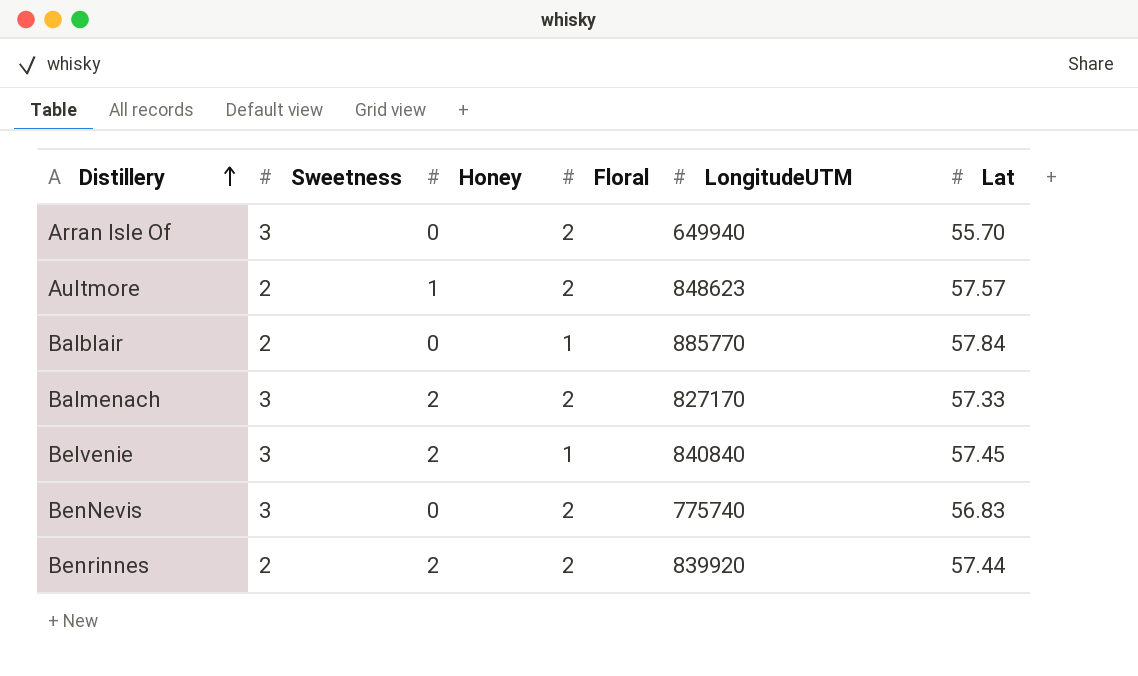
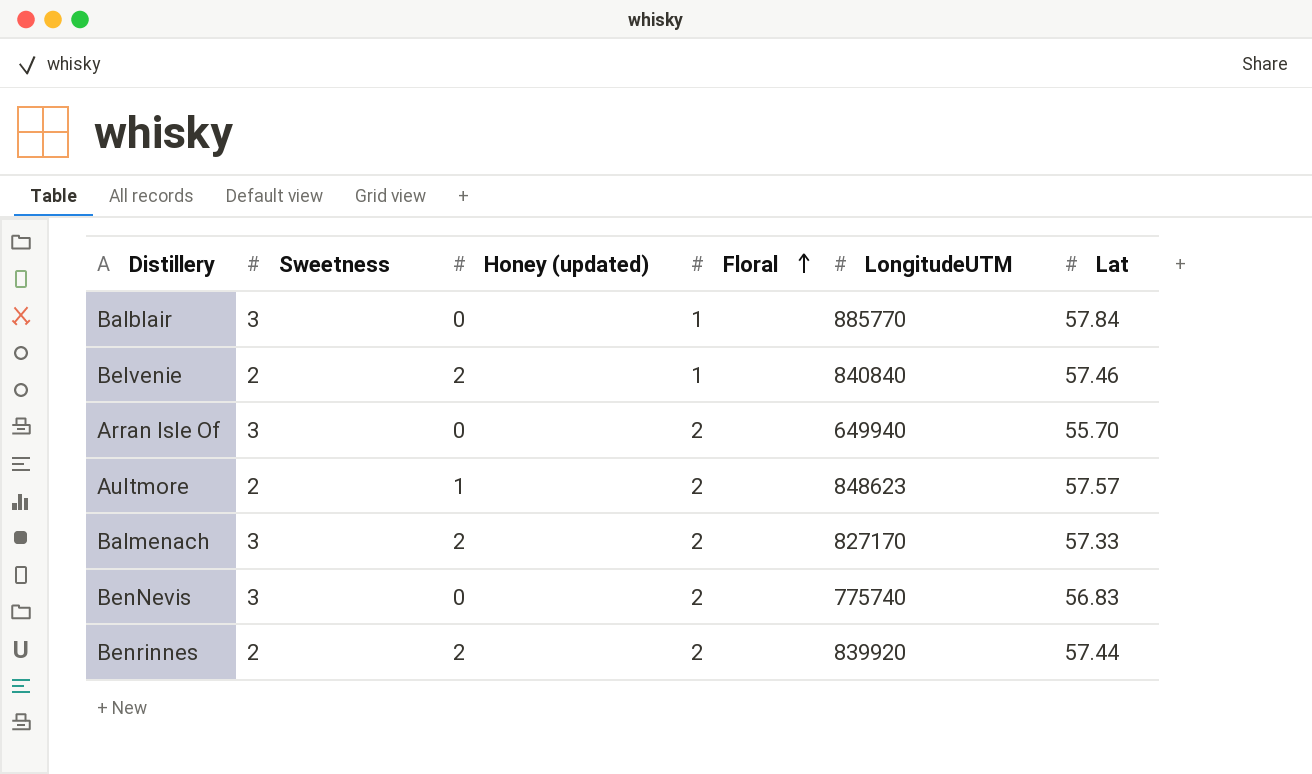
row order: Distillery ascending -> Floral ascending
column name: Honey -> Honey (updated)
Balblair | Sweetness: 2 -> 3
Belvenie | Sweetness: 3 -> 2
Belvenie | Lat: 57.45 -> 57.46

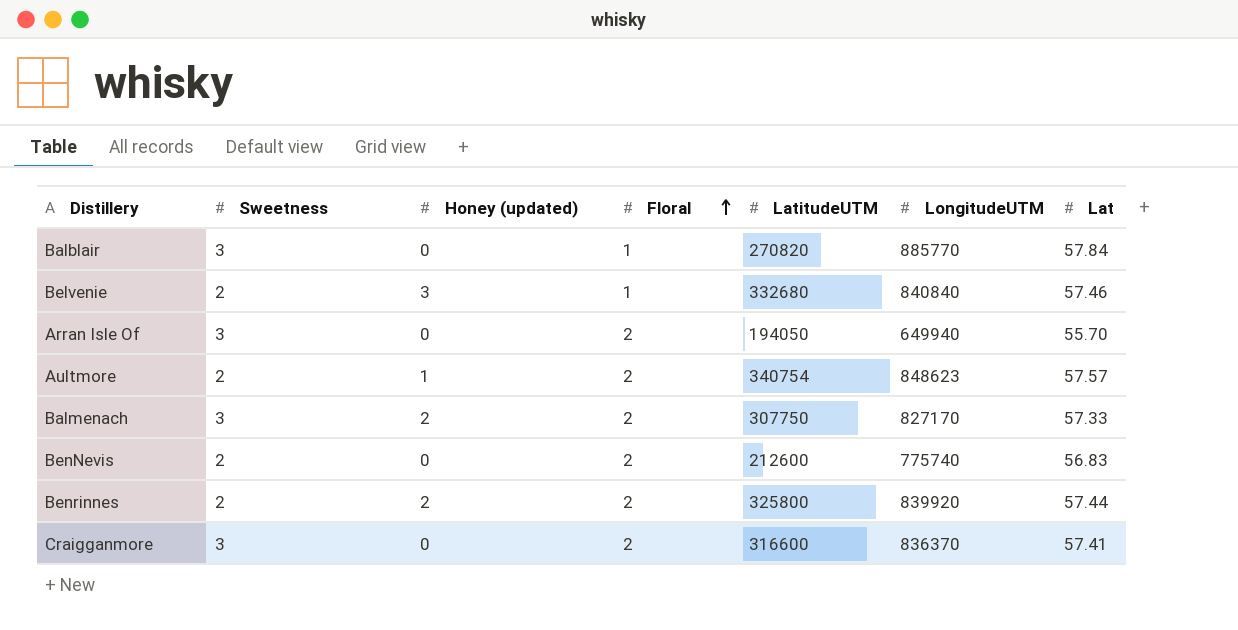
column LatitudeUTM | position: none -> 5
Belvenie | Honey (updated): 2 -> 3
BenNevis | Sweetness: 3 -> 2
row Craigganmore: none -> 3 | 0 | 2 | 316600 | 836370 | 57.41

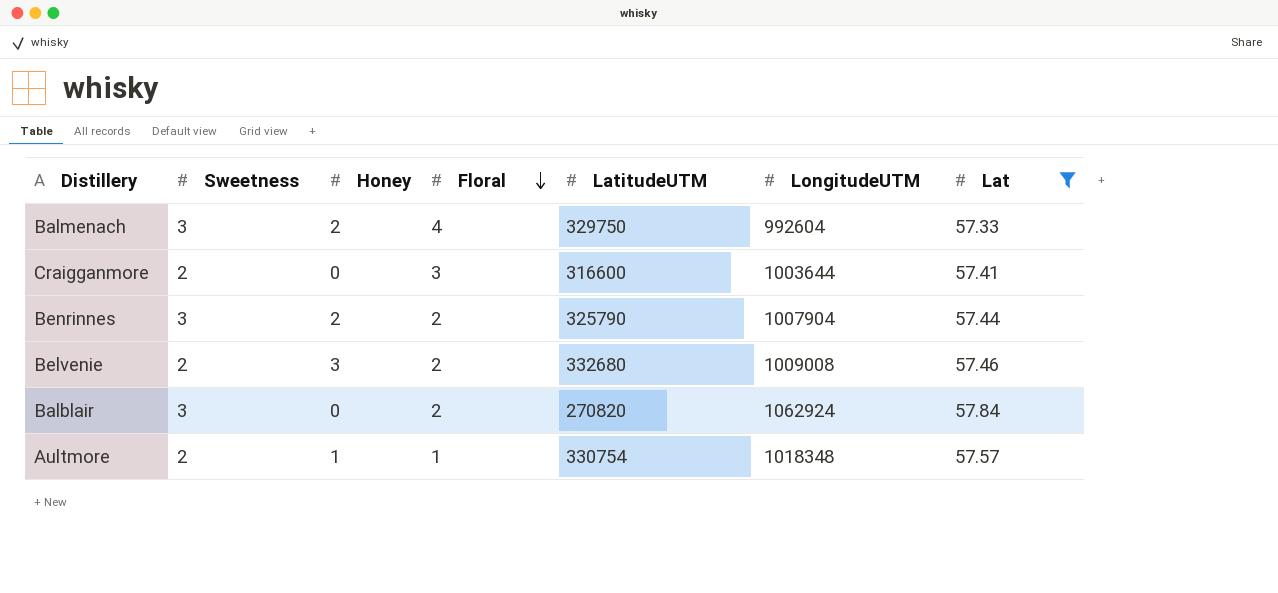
filter: none -> Lat >= 57.33
row order: Floral ascending -> Floral descending
column name: Honey (updated) -> Honey
Balmenach | Floral: 2 -> 4
Balmenach | LatitudeUTM: 307750 -> 329750
Balmenach | LongitudeUTM: 827170 -> 992604
Craigganmore | Sweetness: 3 -> 2
Craigganmore | Floral: 2 -> 3
Craigganmore | LongitudeUTM: 836370 -> 1003644
Benrinnes | Sweetness: 2 -> 3
Benrinnes | LatitudeUTM: 325800 -> 325790
Benrinnes | LongitudeUTM: 839920 -> 1007904
Belvenie | Floral: 1 -> 2
Belvenie | LongitudeUTM: 840840 -> 1009008
Balblair | Floral: 1 -> 2
Balblair | LongitudeUTM: 885770 -> 1062924
Aultmore | Floral: 2 -> 1
Aultmore | LatitudeUTM: 340754 -> 330754
Aultmore | LongitudeUTM: 848623 -> 1018348

